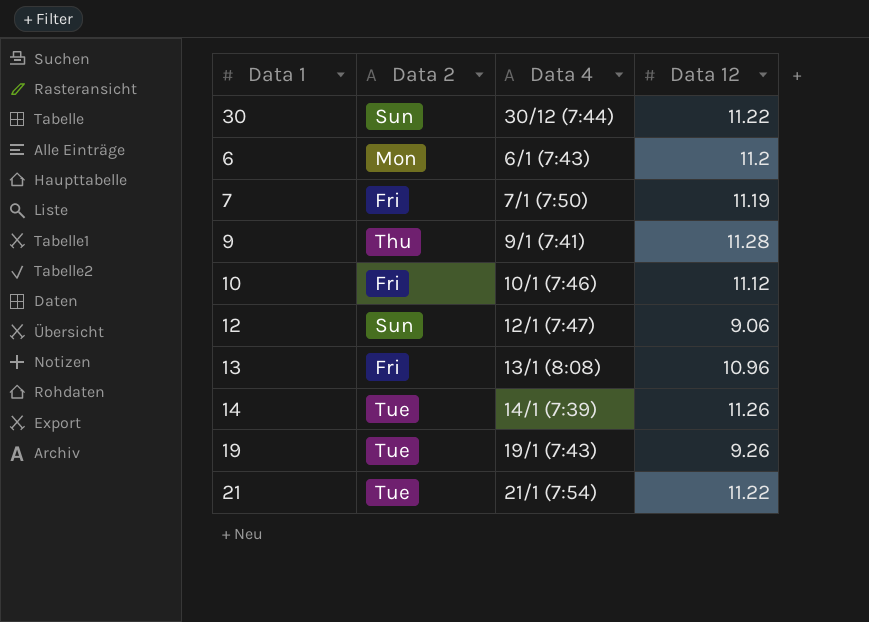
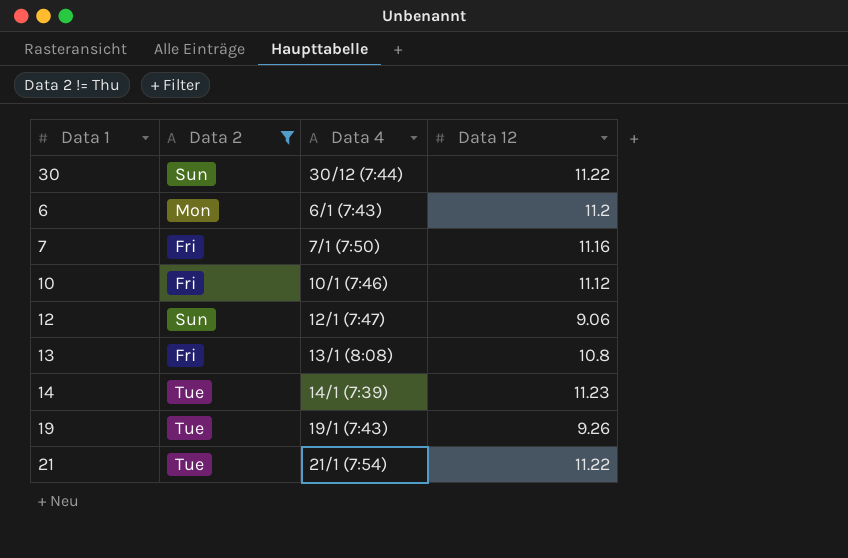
filter: none -> Data 2 != Thu
7 | Data 12: 11.19 -> 11.16
13 | Data 12: 10.96 -> 10.8
14 | Data 12: 11.26 -> 11.23

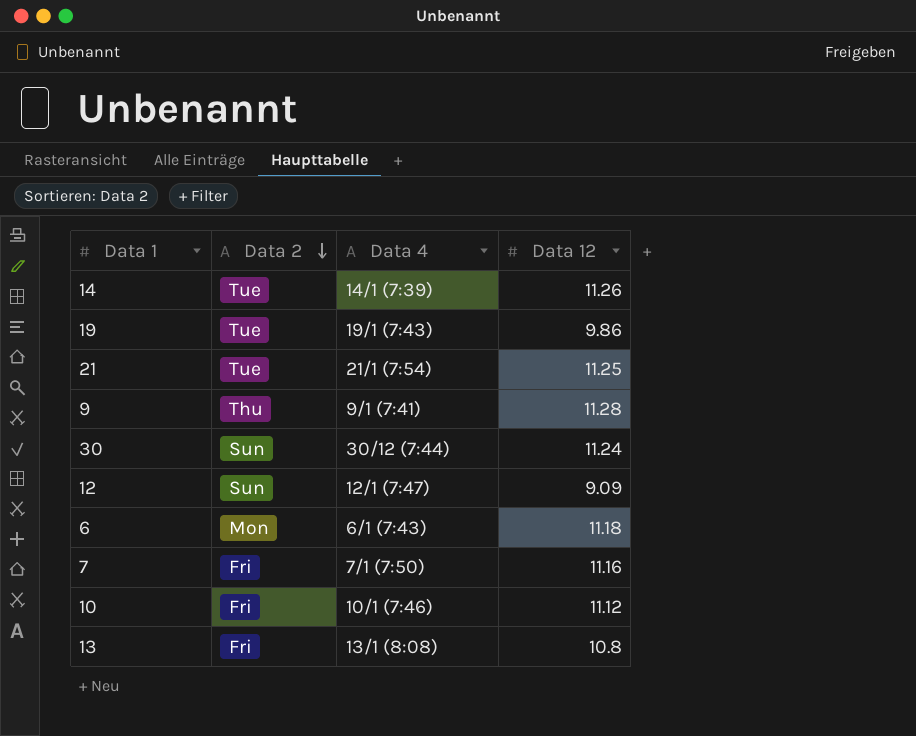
filter: Data 2 != Thu -> none
row order: none -> Data 2 descending
14 | Data 12: 11.23 -> 11.26
19 | Data 12: 9.26 -> 9.86
21 | Data 12: 11.22 -> 11.25
30 | Data 12: 11.22 -> 11.24
12 | Data 12: 9.06 -> 9.09
6 | Data 12: 11.2 -> 11.18

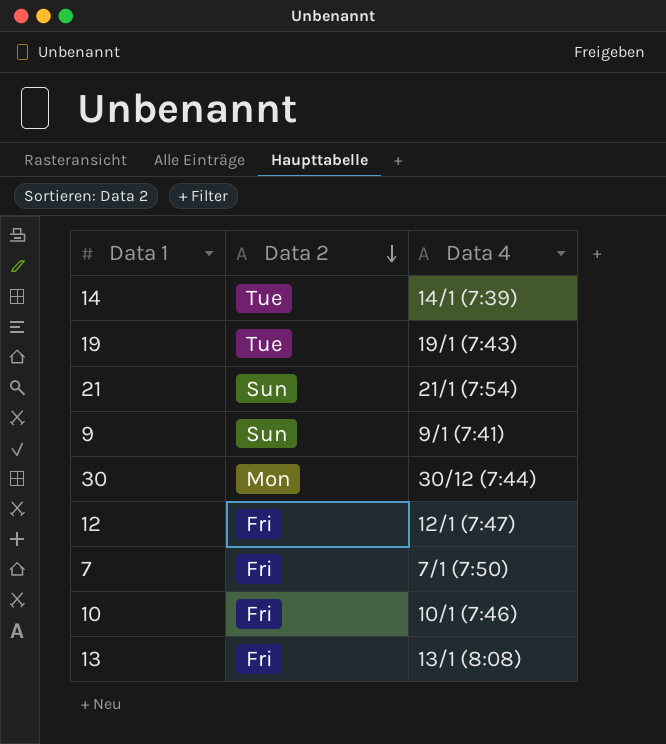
column Data 12 | position: 4 -> none
row 6: Mon | 6/1 (7:43) | 11.18 -> none
21 | Data 2: Tue -> Sun
9 | Data 2: Thu -> Sun
30 | Data 2: Sun -> Mon
12 | Data 2: Sun -> Fri

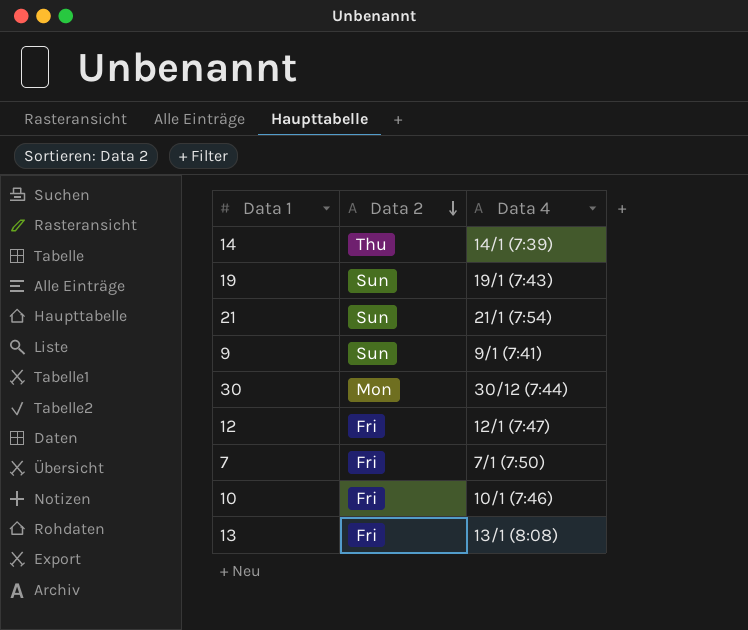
14 | Data 2: Tue -> Thu
19 | Data 2: Tue -> Sun

